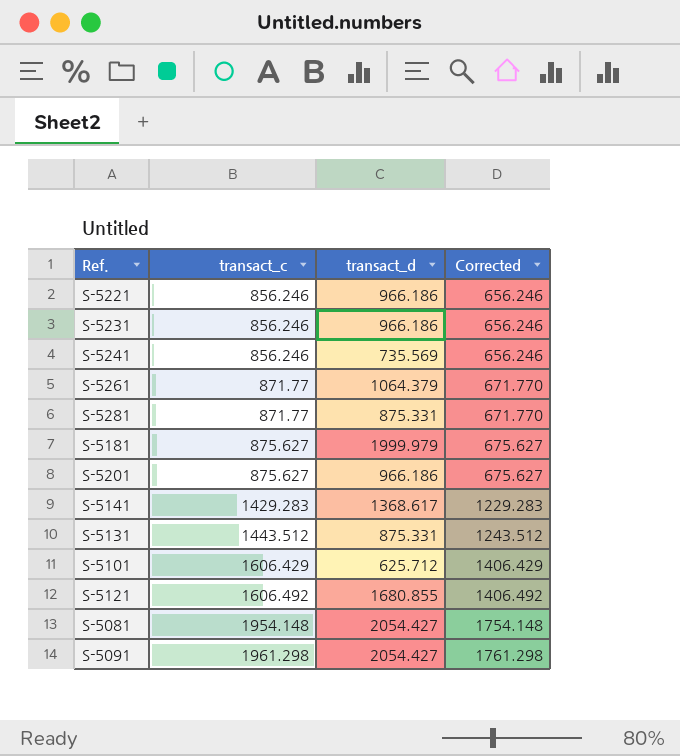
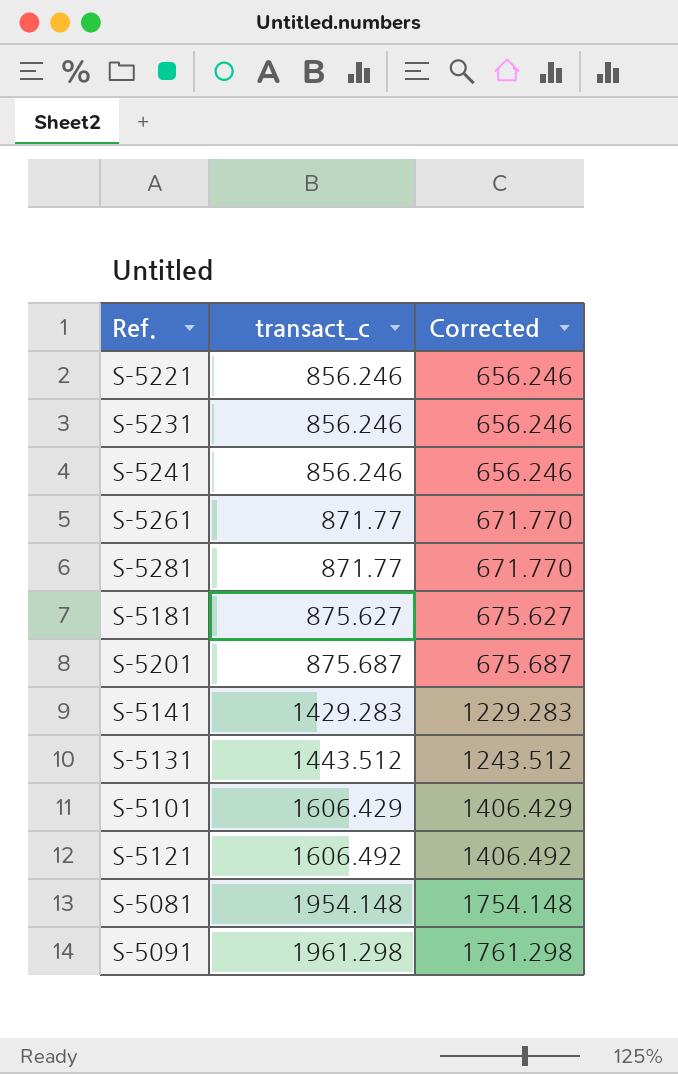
column transact_d | position: 3 -> none
S-5201 | transact_c: 875.627 -> 875.687
S-5201 | Corrected: 675.627 -> 675.687

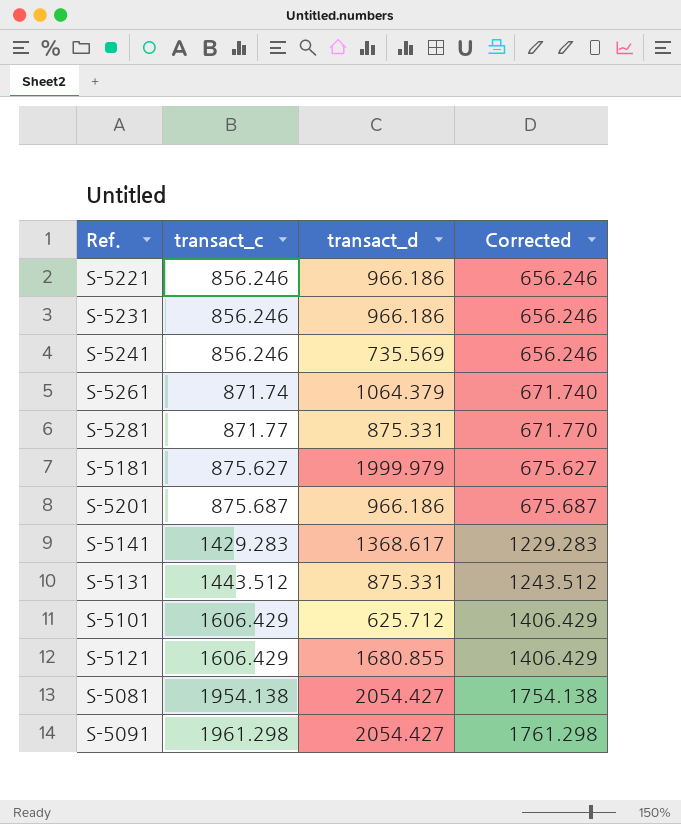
column transact_d | position: none -> 3
S-5261 | transact_c: 871.77 -> 871.74
S-5261 | Corrected: 671.770 -> 671.740
S-5121 | transact_c: 1606.492 -> 1606.429
S-5121 | Corrected: 1406.492 -> 1406.429
S-5081 | transact_c: 1954.148 -> 1954.138
S-5081 | Corrected: 1754.148 -> 1754.138

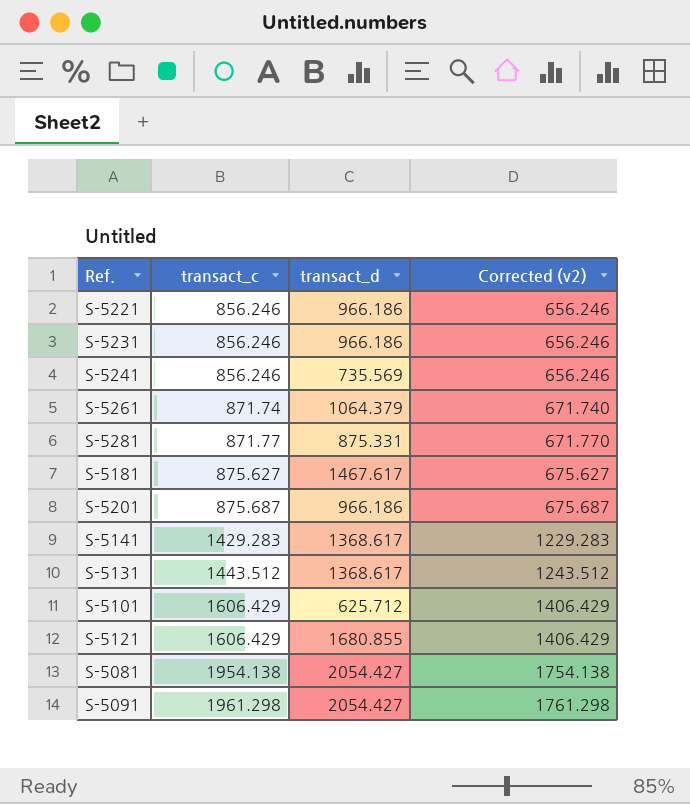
column name: Corrected -> Corrected (v2)
S-5181 | transact_d: 1999.979 -> 1467.617
S-5131 | transact_d: 875.331 -> 1368.617

